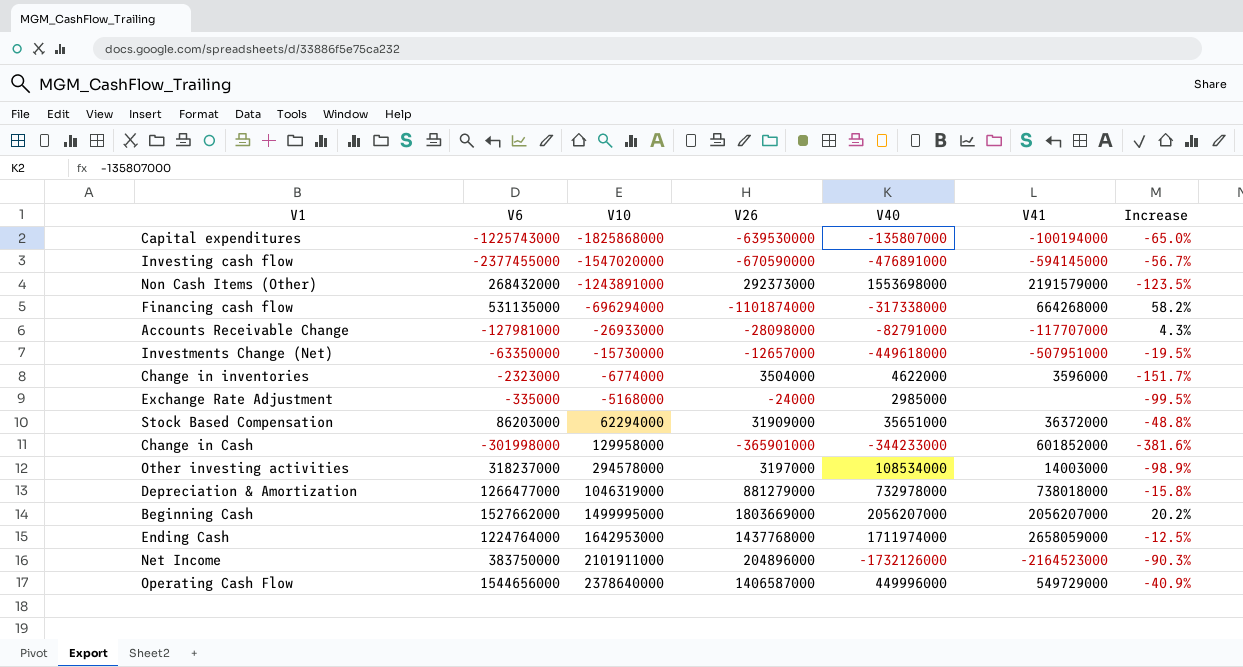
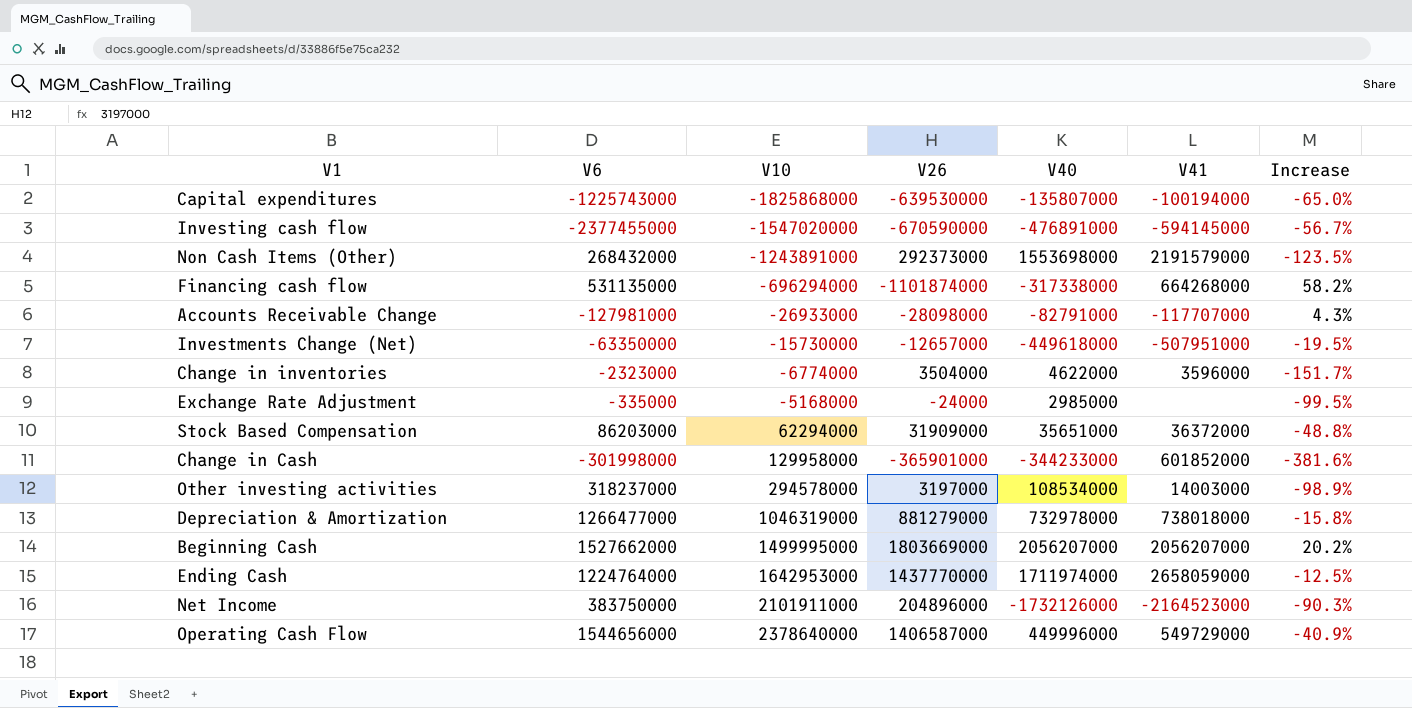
Ending Cash | V26: 1437768000 -> 1437770000

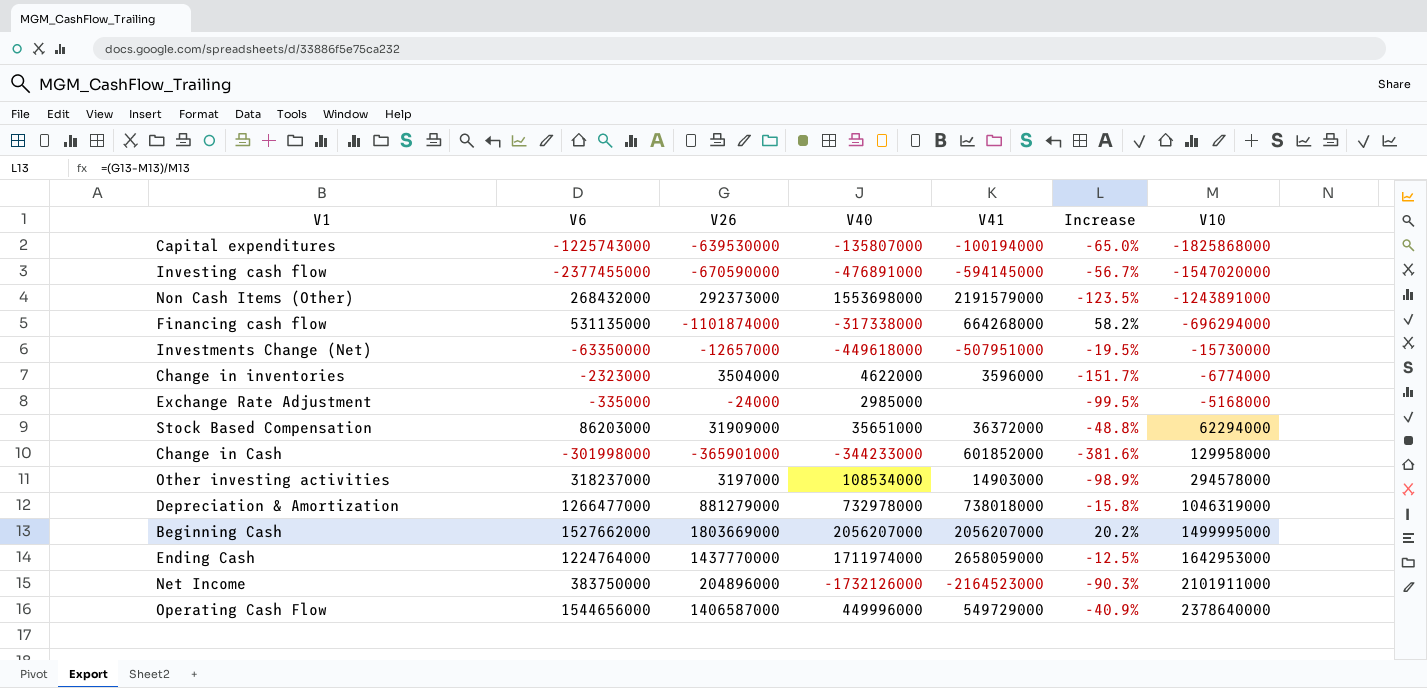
column V10 | position: 3 -> 7
row Accounts Receivable Change: -127981000 | -26933000 | -28098000 | -82791000 | -117707000 | 4.3% -> none
Other investing activities | V41: 14003000 -> 14903000

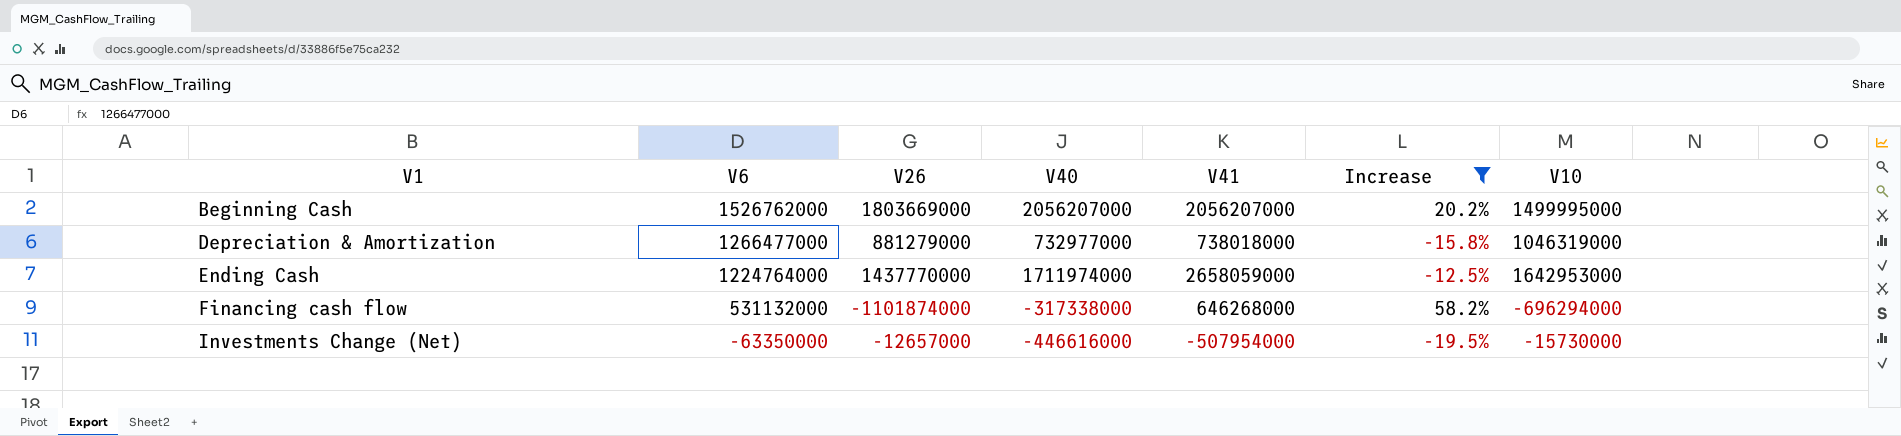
filter: none -> Increase >= -19.5%
row order: V10 ascending -> V1 ascending
Beginning Cash | V6: 1527662000 -> 1526762000
Depreciation & Amortization | V40: 732978000 -> 732977000
Financing cash flow | V6: 531135000 -> 531132000
Financing cash flow | V41: 664268000 -> 646268000
Investments Change (Net) | V40: -449618000 -> -446616000
Investments Change (Net) | V41: -507951000 -> -507954000

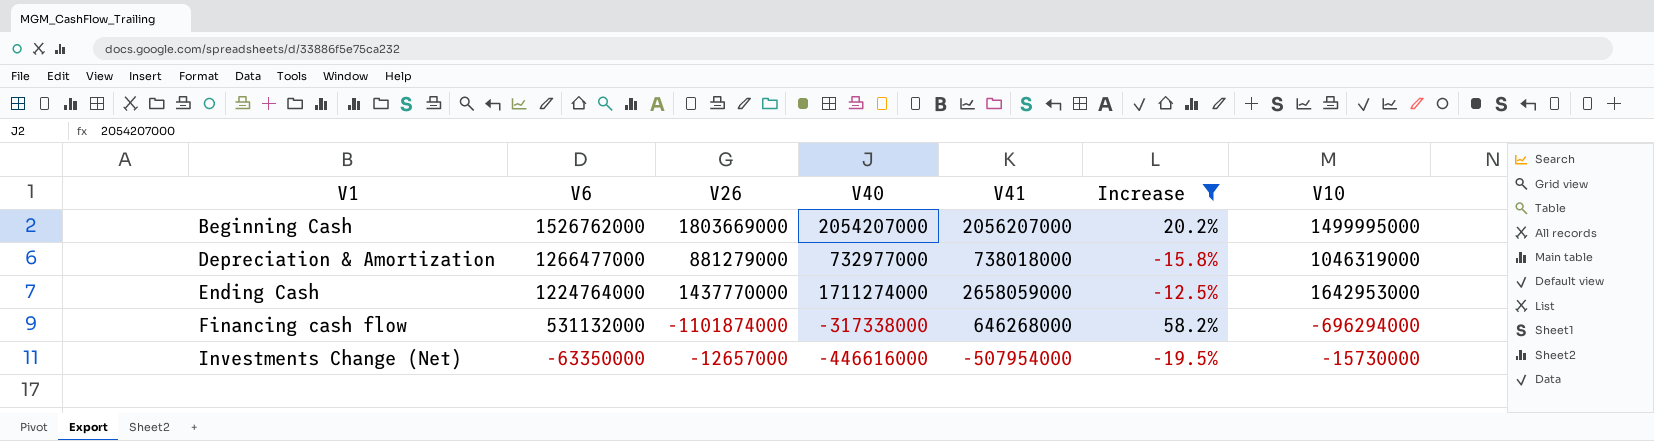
Beginning Cash | V40: 2056207000 -> 2054207000
Ending Cash | V40: 1711974000 -> 1711274000

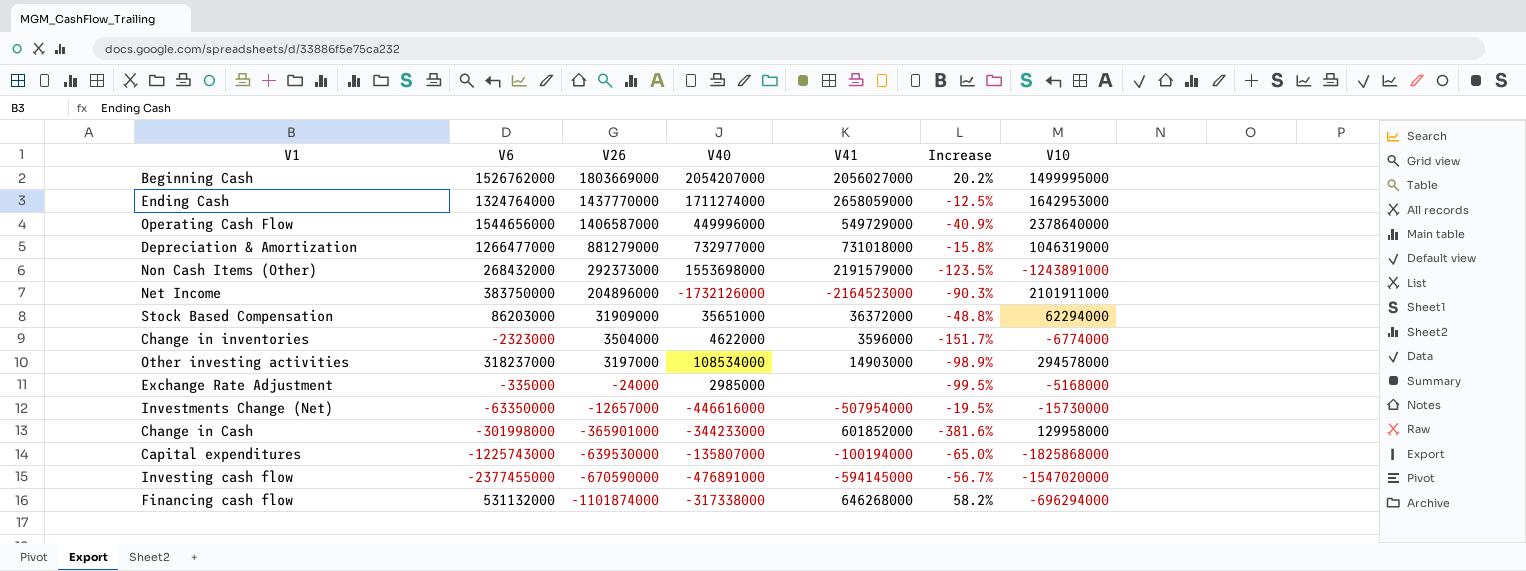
filter: Increase >= -19.5% -> none
row order: V1 ascending -> V26 descending
Beginning Cash | V41: 2056207000 -> 2056027000
Ending Cash | V6: 1224764000 -> 1324764000
Depreciation & Amortization | V41: 738018000 -> 731018000

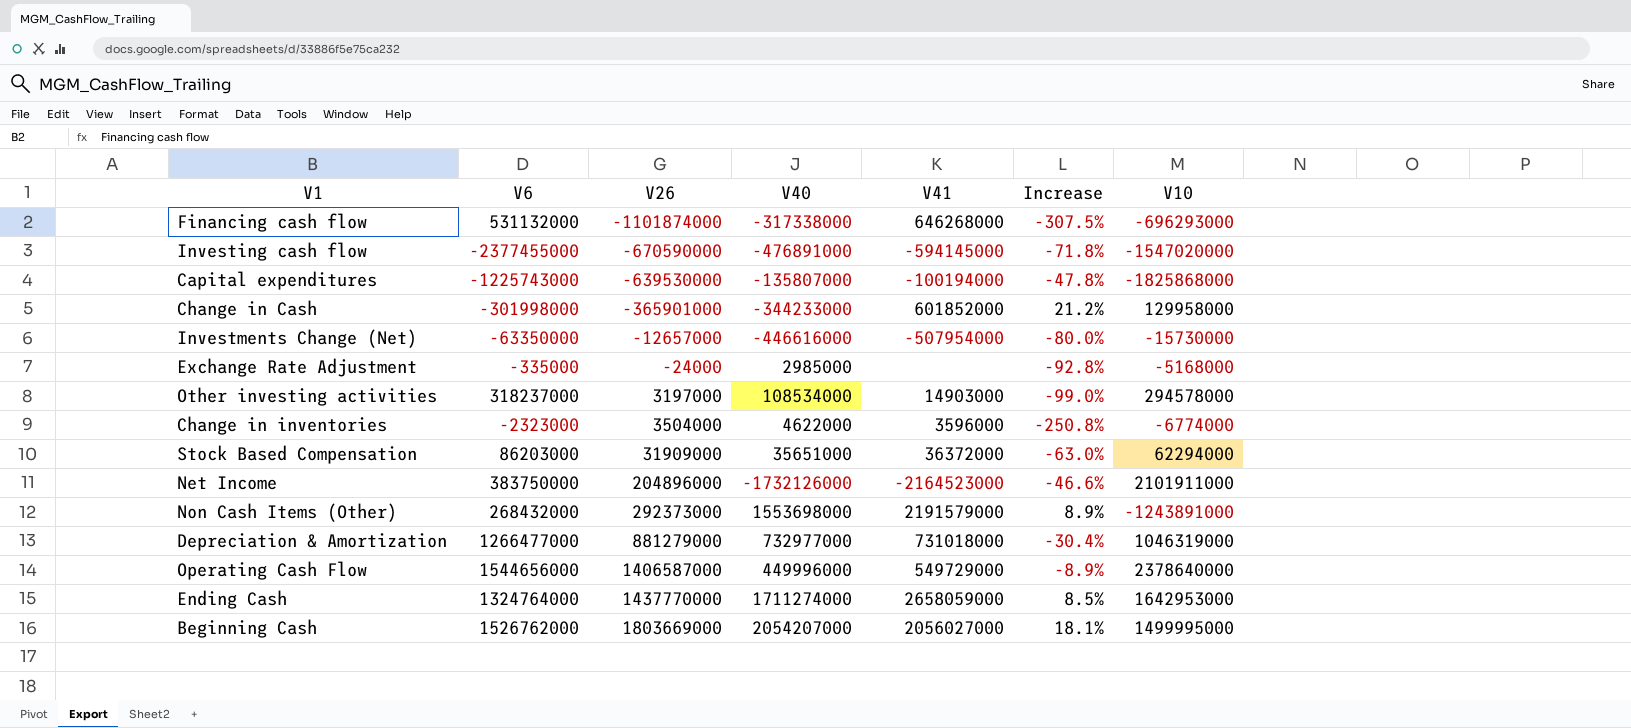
row order: V26 descending -> V26 ascending
column Increase | formula: ([V26] - [V10]) / [V10] -> ([V26] - [V6]) / [V6]
Financing cash flow | V10: -696294000 -> -696293000

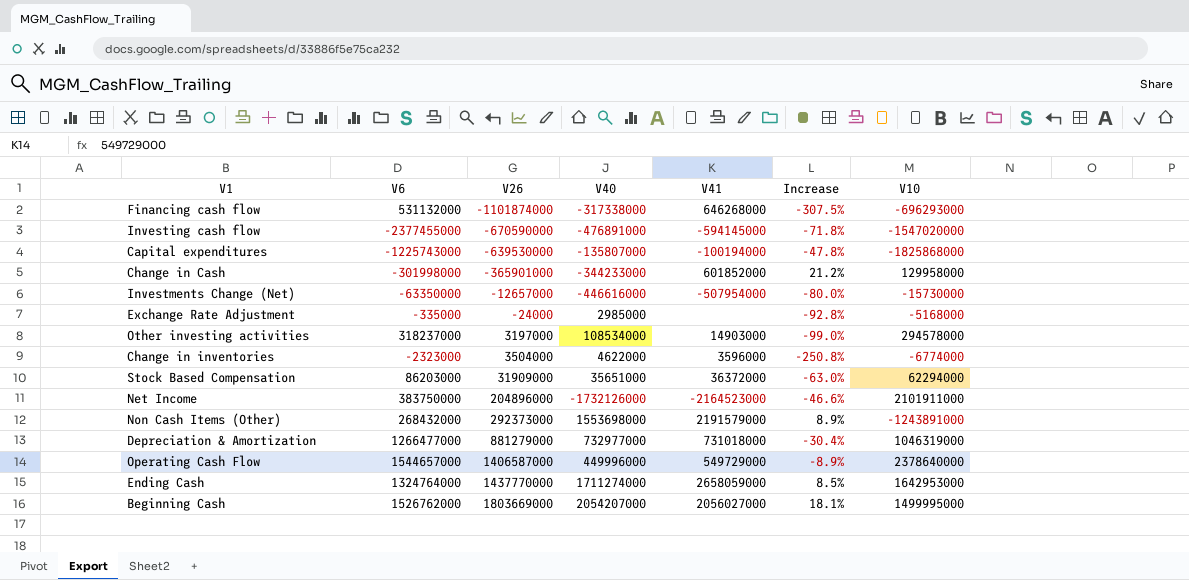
Operating Cash Flow | V6: 1544656000 -> 1544657000

